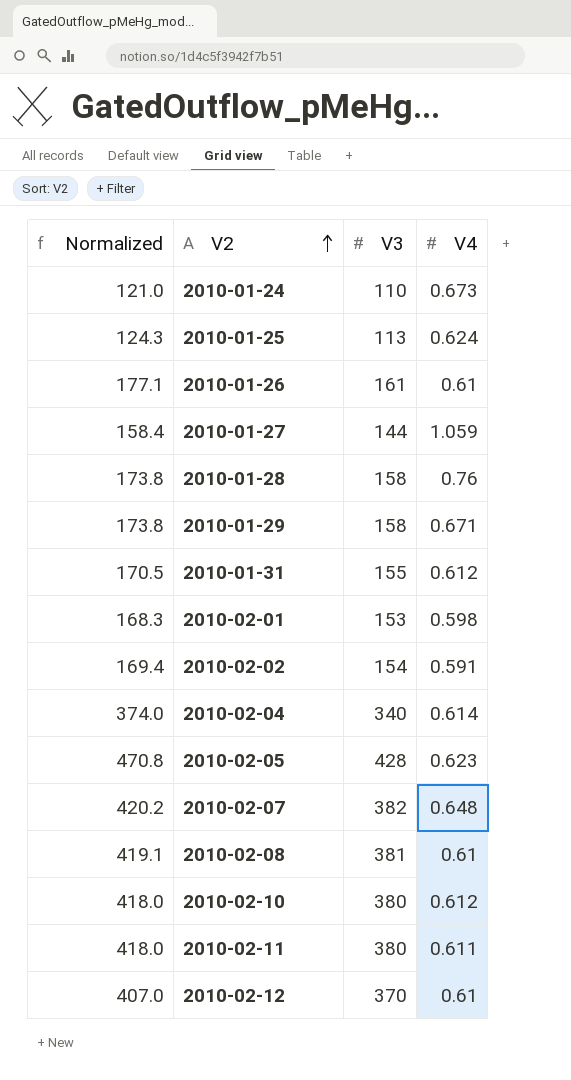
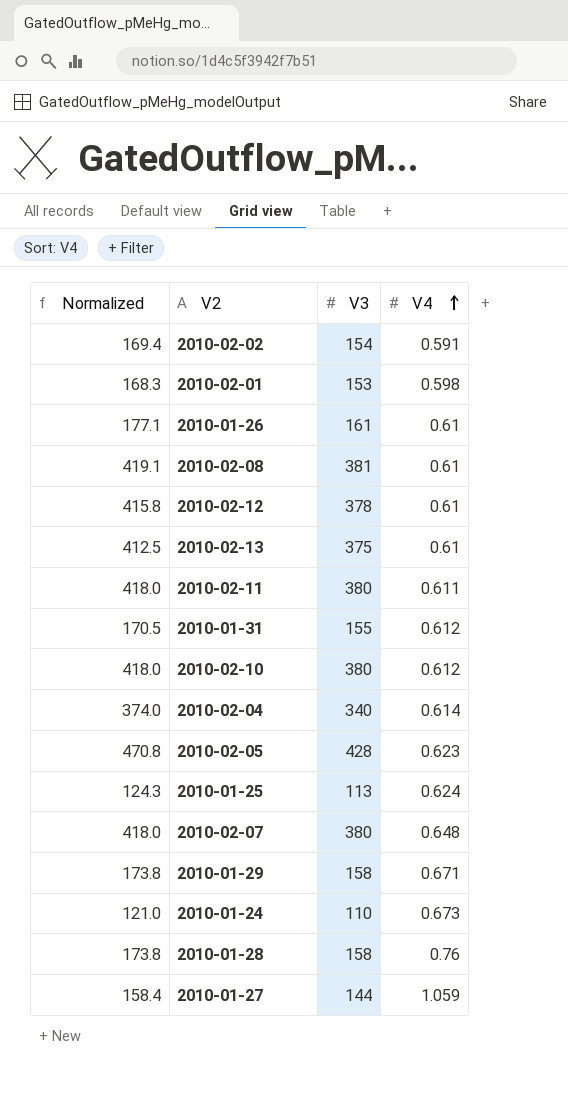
row order: V2 ascending -> V4 ascending
2010-02-12 | Normalized: 407.0 -> 415.8
2010-02-12 | V3: 370 -> 378
row 2010-02-13: none -> 412.5 | 375 | 0.61
2010-02-07 | Normalized: 420.2 -> 418.0
2010-02-07 | V3: 382 -> 380

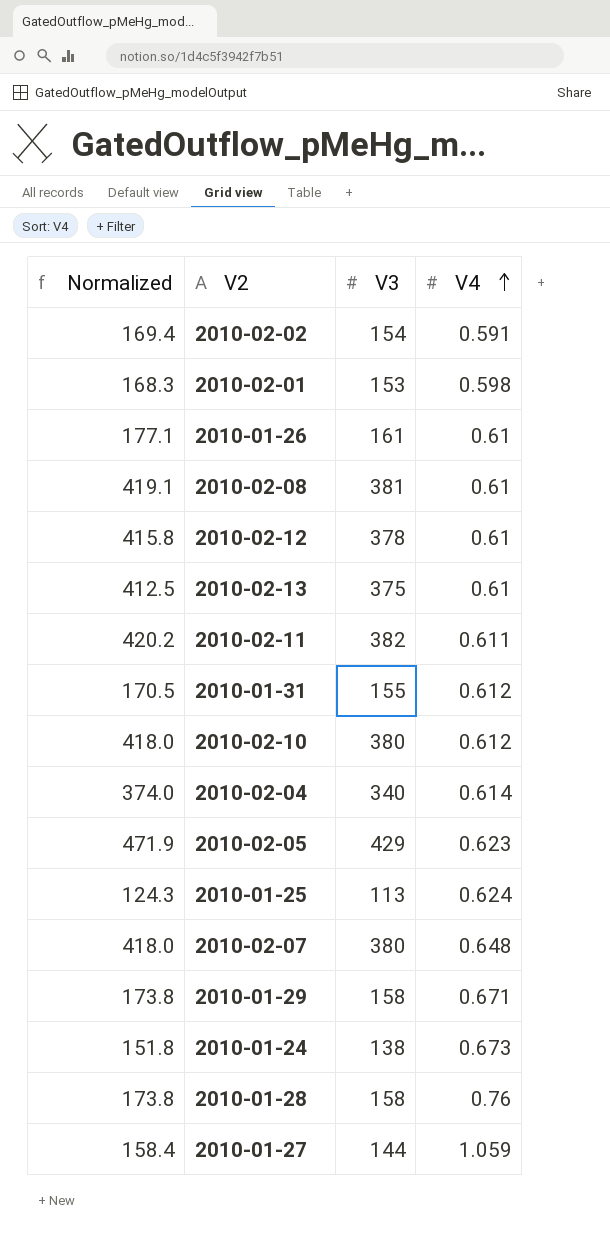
2010-02-11 | Normalized: 418.0 -> 420.2
2010-02-11 | V3: 380 -> 382
2010-02-05 | Normalized: 470.8 -> 471.9
2010-02-05 | V3: 428 -> 429
2010-01-24 | Normalized: 121.0 -> 151.8
2010-01-24 | V3: 110 -> 138

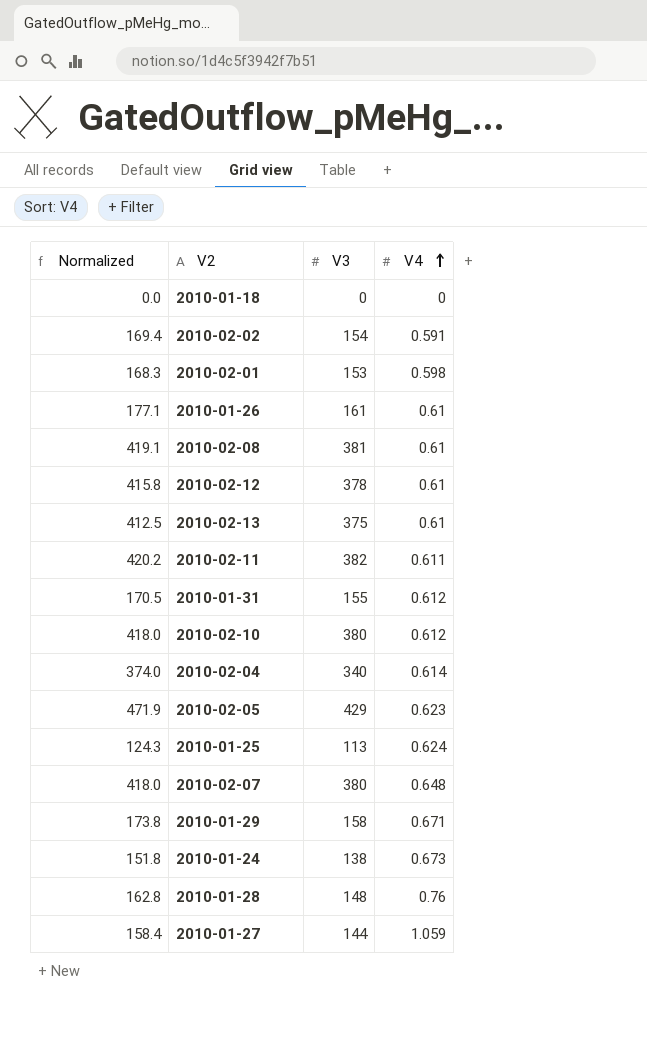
row 2010-01-18: none -> 0.0 | 0 | 0
2010-01-28 | Normalized: 173.8 -> 162.8
2010-01-28 | V3: 158 -> 148

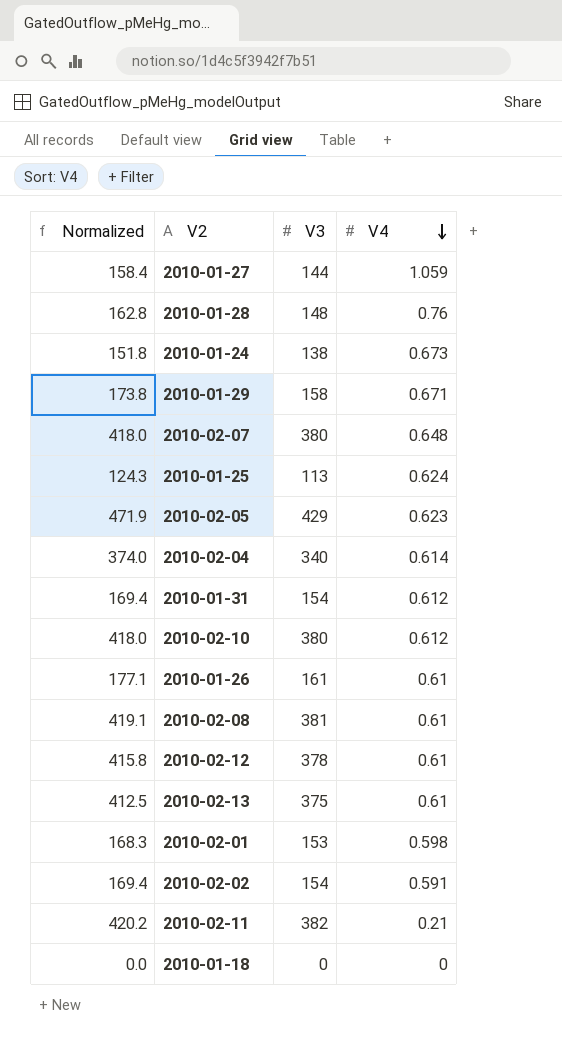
row order: V4 ascending -> V4 descending
2010-01-31 | Normalized: 170.5 -> 169.4
2010-01-31 | V3: 155 -> 154
2010-02-11 | V4: 0.611 -> 0.21

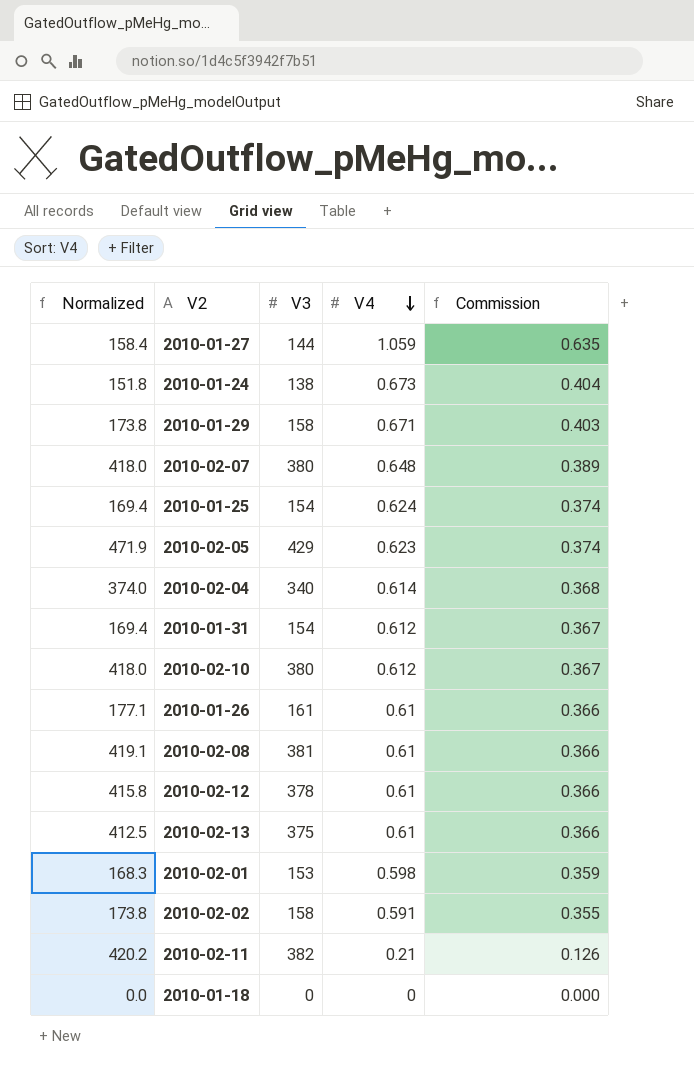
column Commission | formula: none -> [V4] * 0.6
row 2010-01-28: 162.8 | 148 | 0.76 -> none
2010-01-25 | Normalized: 124.3 -> 169.4
2010-01-25 | V3: 113 -> 154
2010-02-02 | Normalized: 169.4 -> 173.8
2010-02-02 | V3: 154 -> 158

